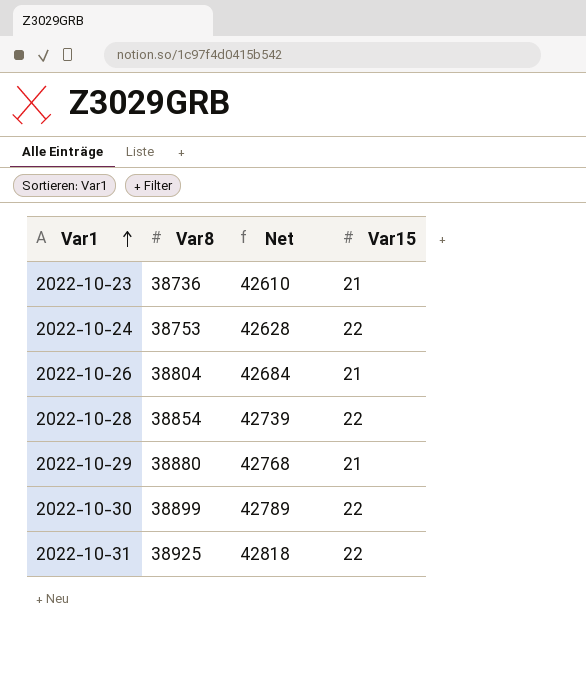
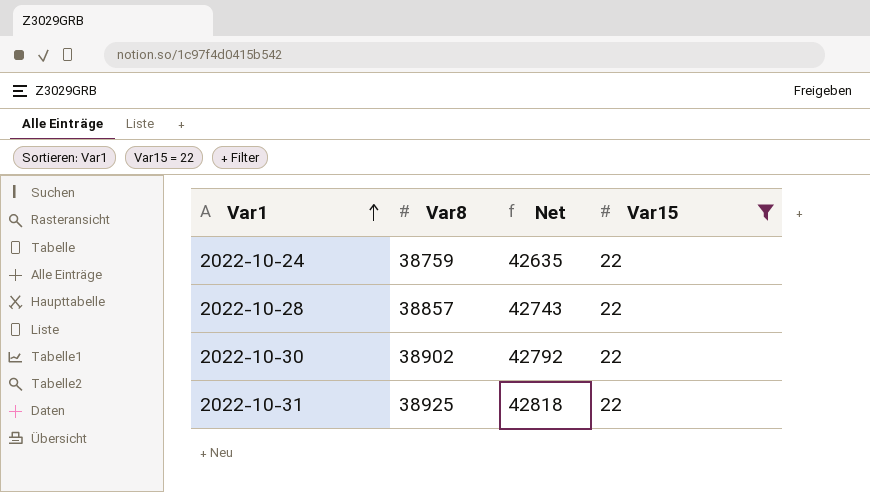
filter: none -> Var15 = 22
2022-10-24 | Var8: 38753 -> 38759
2022-10-24 | Net: 42628 -> 42635
2022-10-28 | Var8: 38854 -> 38857
2022-10-28 | Net: 42739 -> 42743
2022-10-30 | Var8: 38899 -> 38902
2022-10-30 | Net: 42789 -> 42792

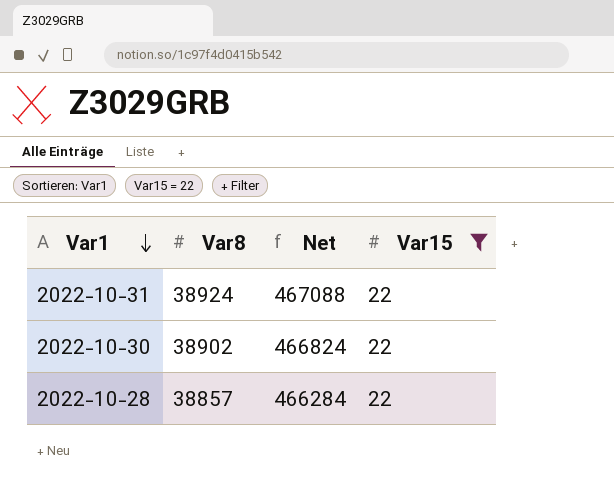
row order: Var1 ascending -> Var1 descending
column Net | formula: [Var8] * 1.1 -> [Var8] * 12
row 2022-10-24: 38759 | 42635 | 22 -> none
2022-10-31 | Var8: 38925 -> 38924

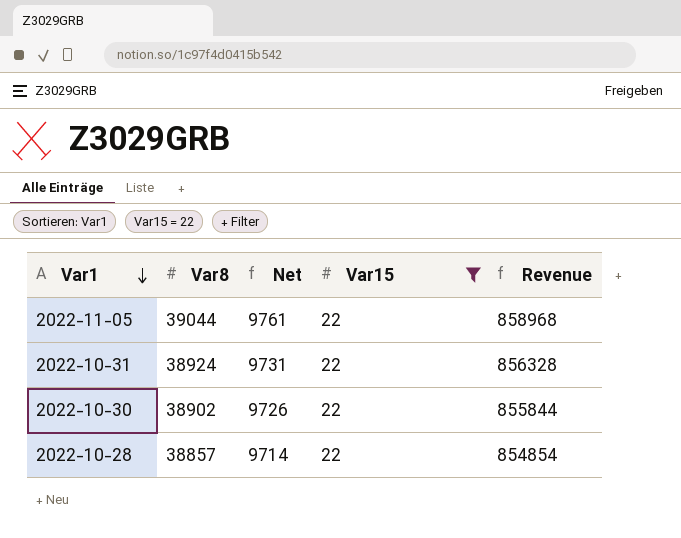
column Net | formula: [Var8] * 12 -> [Var8] * 0.25
column Revenue | formula: none -> [Var8] * [Var15]
row 2022-11-05: none -> 39044 | 9761 | 22 | 858968

